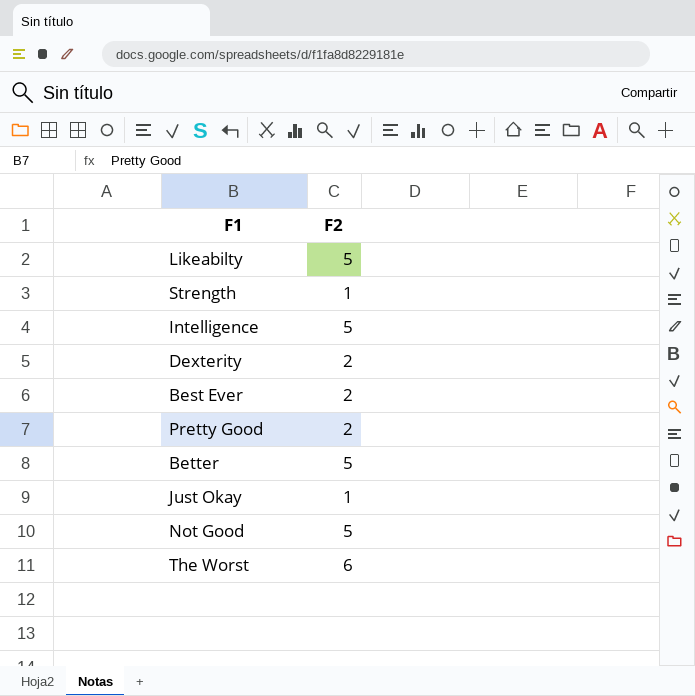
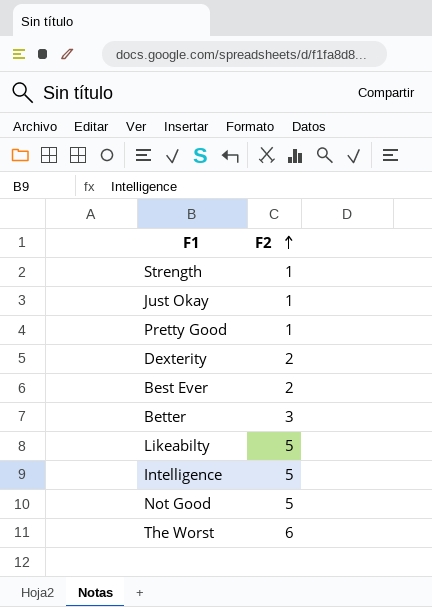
row order: none -> F2 ascending
Pretty Good | F2: 2 -> 1
Better | F2: 5 -> 3

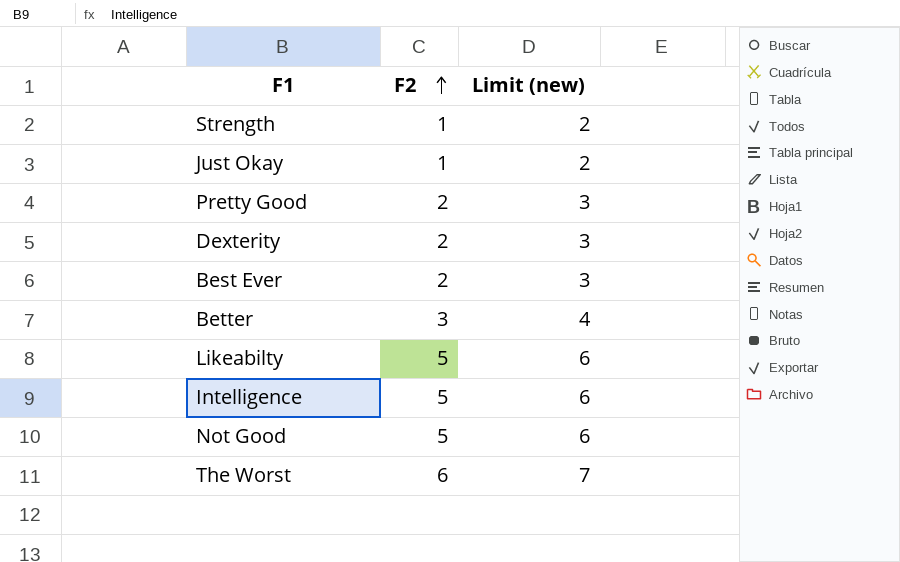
column Limit (new) | formula: none -> [F2] + 1
Pretty Good | F2: 1 -> 2

